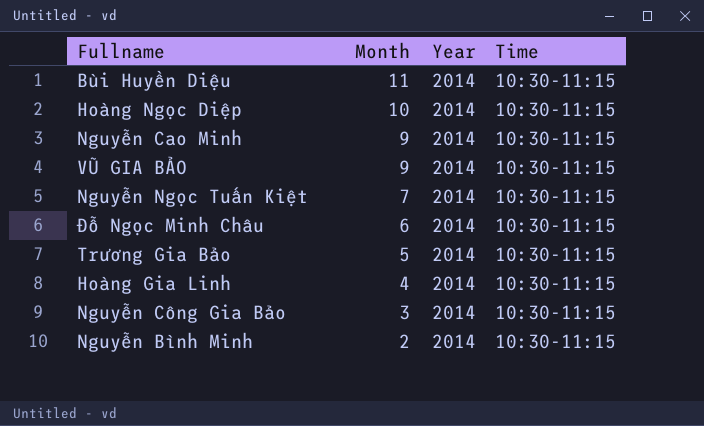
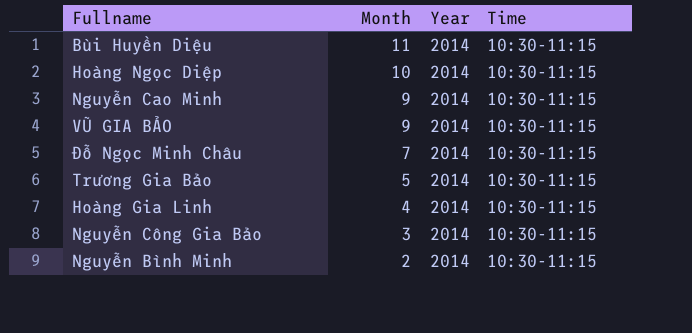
row Nguyễn Ngọc Tuấn Kiệt: 7 | 2014 | 10:30-11:15 -> none
Đỗ Ngọc Minh Châu | Month: 6 -> 7

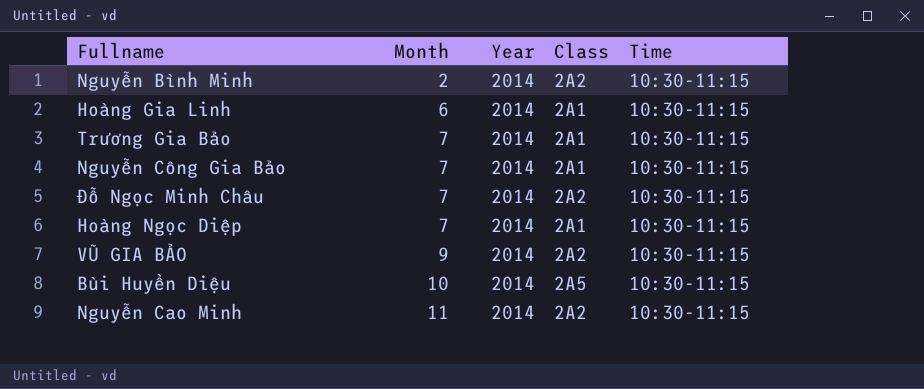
row order: Month descending -> Month ascending
column Class | position: none -> 4
Hoàng Gia Linh | Month: 4 -> 6
Trương Gia Bảo | Month: 5 -> 7
Nguyễn Công Gia Bảo | Month: 3 -> 7
Hoàng Ngọc Diệp | Month: 10 -> 7
Bùi Huyền Diệu | Month: 11 -> 10
Nguyễn Cao Minh | Month: 9 -> 11

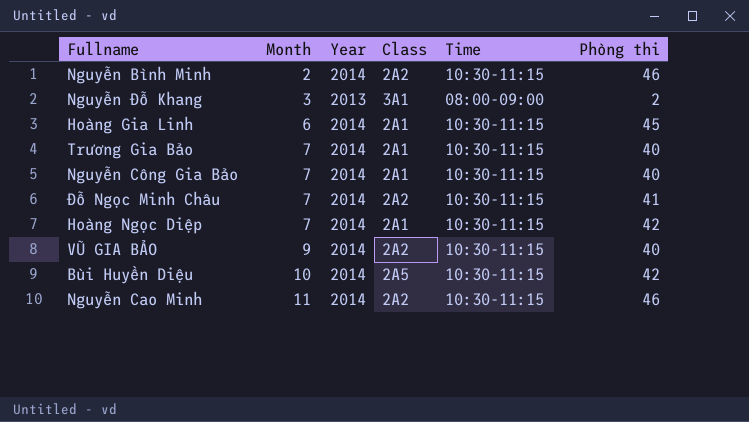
column Phòng thi | position: none -> 6
row Nguyễn Đỗ Khang: none -> 3 | 2013 | 3A1 | 08:00-09:00 | 2

